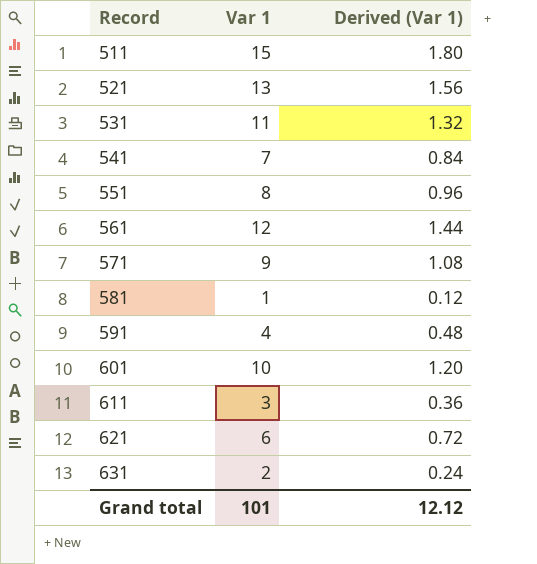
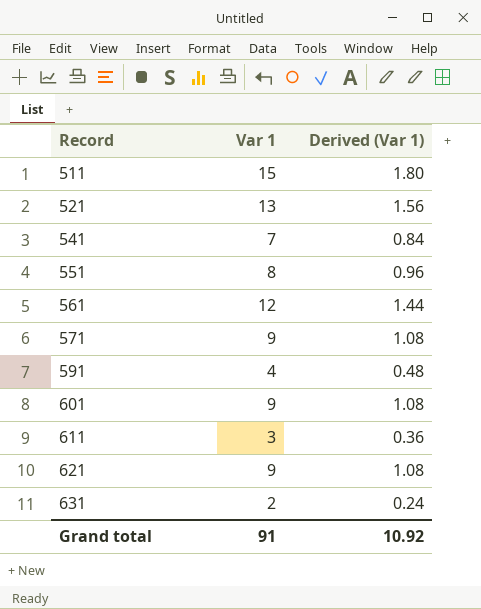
row 531: 11 | 1.32 -> none
row 581: 1 | 0.12 -> none
601 | Var 1: 10 -> 9
601 | Derived (Var 1): 1.20 -> 1.08
621 | Var 1: 6 -> 9
621 | Derived (Var 1): 0.72 -> 1.08
Grand total | Var 1: 101 -> 91
Grand total | Derived (Var 1): 12.12 -> 10.92

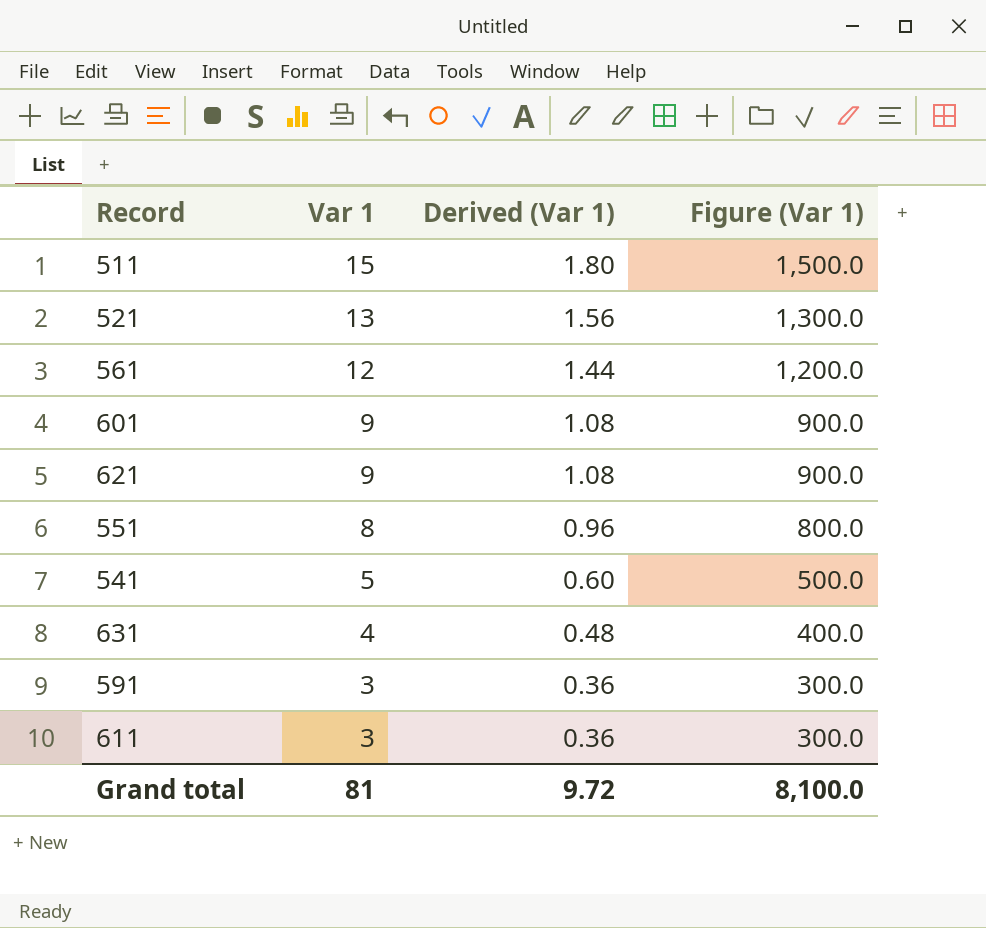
row order: Record ascending -> Var 1 descending
column Figure (Var 1) | formula: none -> [Var 1] * 100
row 571: 9 | 1.08 -> none
541 | Var 1: 7 -> 5
541 | Derived (Var 1): 0.84 -> 0.60
631 | Var 1: 2 -> 4
631 | Derived (Var 1): 0.24 -> 0.48
591 | Var 1: 4 -> 3
591 | Derived (Var 1): 0.48 -> 0.36
Grand total | Var 1: 91 -> 81
Grand total | Derived (Var 1): 10.92 -> 9.72

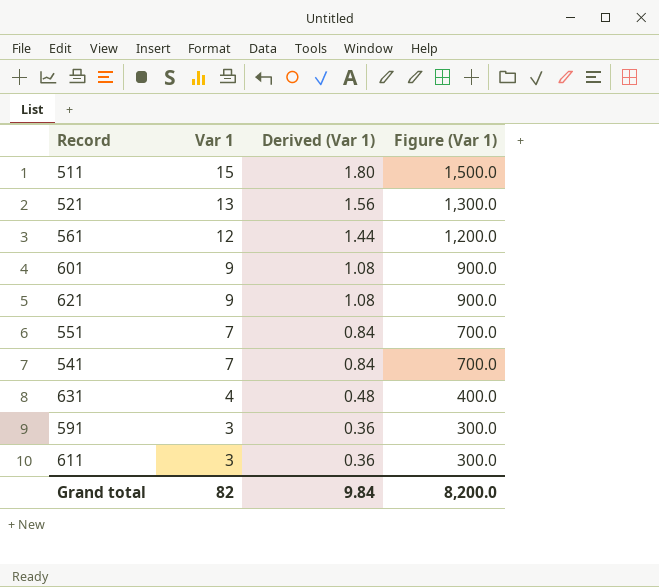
551 | Var 1: 8 -> 7
551 | Derived (Var 1): 0.96 -> 0.84
551 | Figure (Var 1): 800.0 -> 700.0
541 | Var 1: 5 -> 7
541 | Derived (Var 1): 0.60 -> 0.84
541 | Figure (Var 1): 500.0 -> 700.0
Grand total | Var 1: 81 -> 82
Grand total | Derived (Var 1): 9.72 -> 9.84
Grand total | Figure (Var 1): 8,100.0 -> 8,200.0

